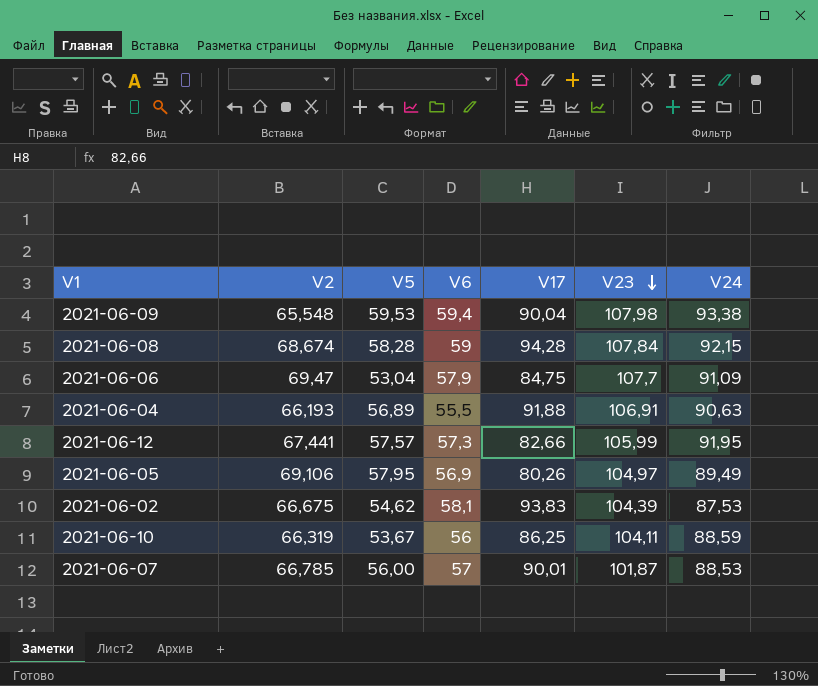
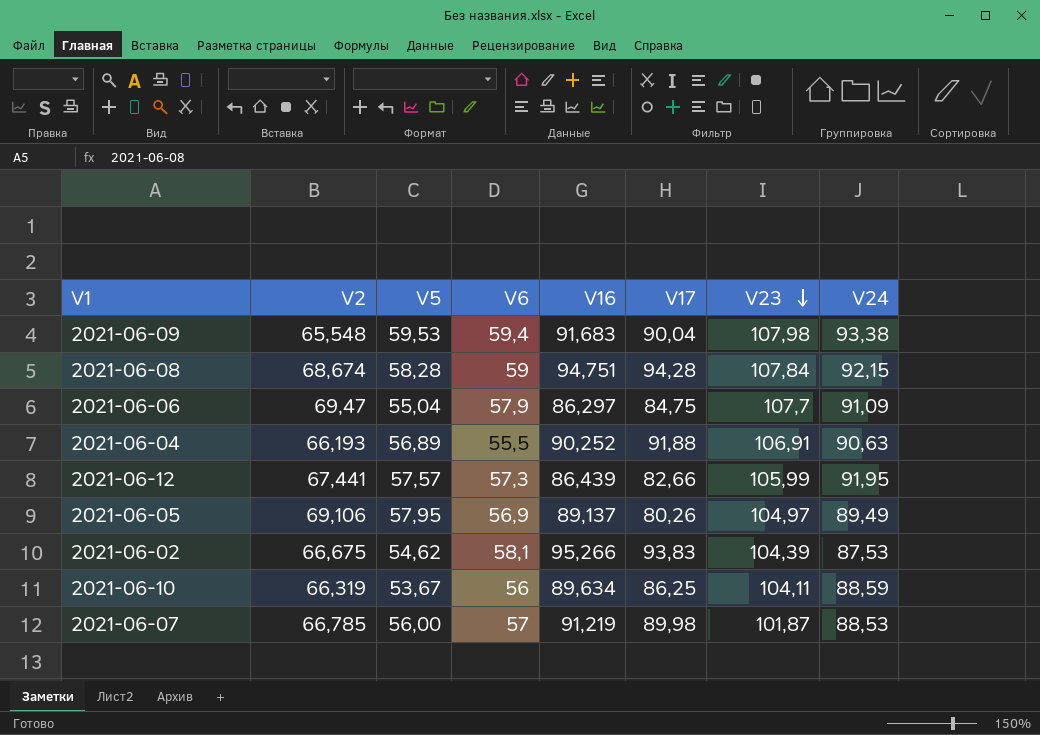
column V16 | position: none -> 5
2021-06-06 | V5: 53,04 -> 55,04
2021-06-07 | V17: 90,01 -> 89,98

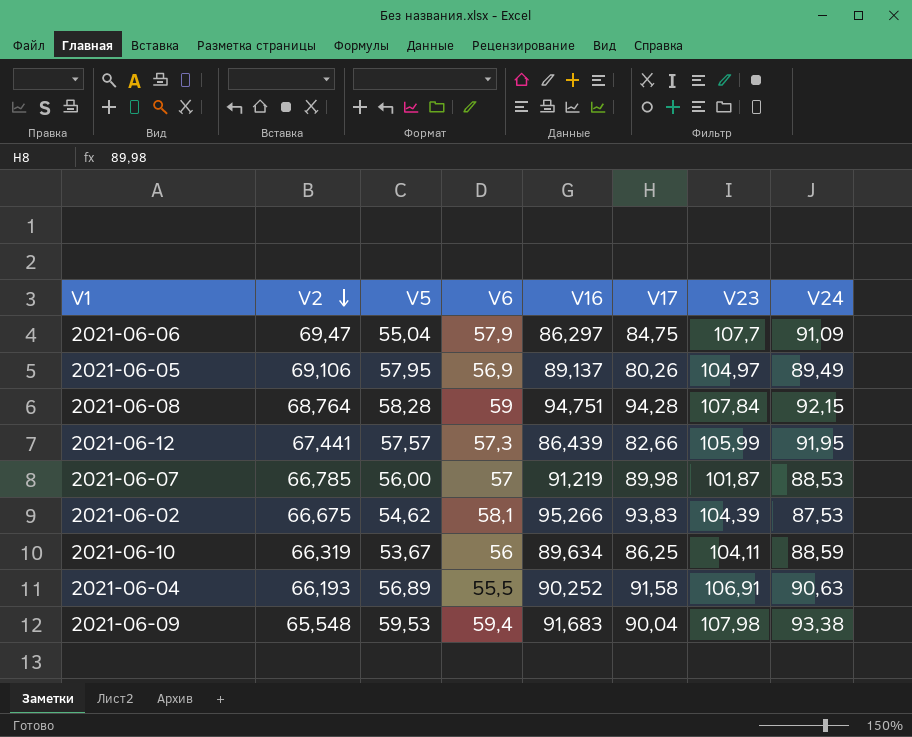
row order: V23 descending -> V2 descending
2021-06-08 | V2: 68,674 -> 68,764
2021-06-04 | V17: 91,88 -> 91,58

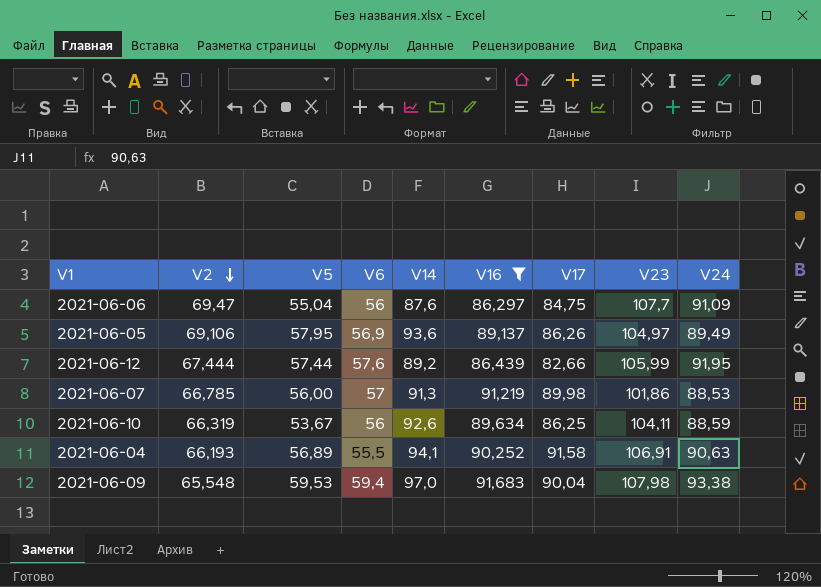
filter: none -> V16 <= 91,683
column V14 | position: none -> 5
2021-06-06 | V6: 57,9 -> 56
2021-06-05 | V17: 80,26 -> 86,26
2021-06-12 | V2: 67,441 -> 67,444
2021-06-12 | V5: 57,57 -> 57,44
2021-06-12 | V6: 57,3 -> 57,6
2021-06-07 | V23: 101,87 -> 101,86

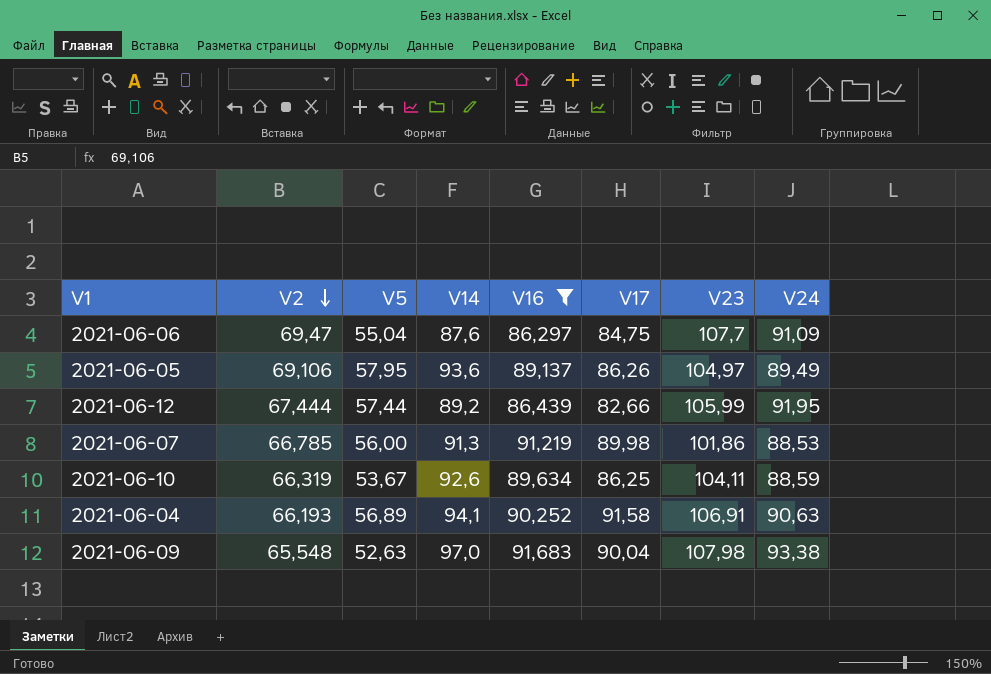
column V6 | position: 4 -> none
2021-06-09 | V5: 59,53 -> 52,63

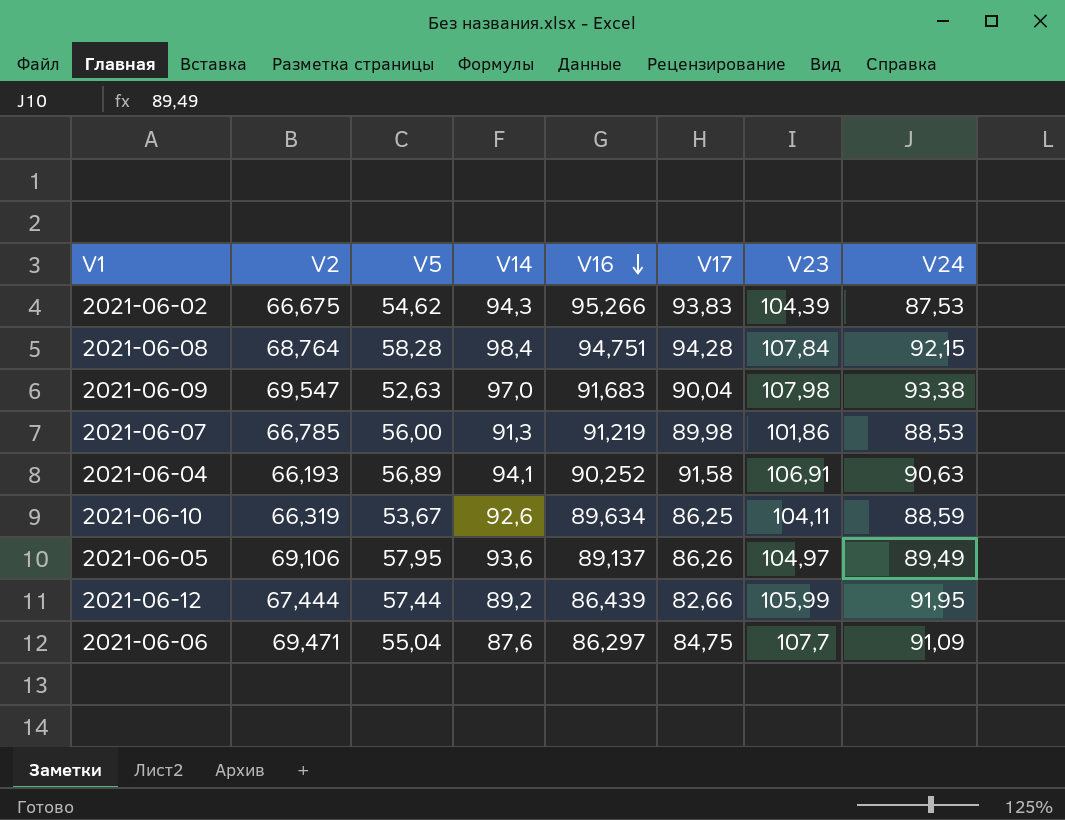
filter: V16 <= 91,683 -> none
row order: V2 descending -> V16 descending
2021-06-09 | V2: 65,548 -> 69,547
2021-06-06 | V2: 69,47 -> 69,471

